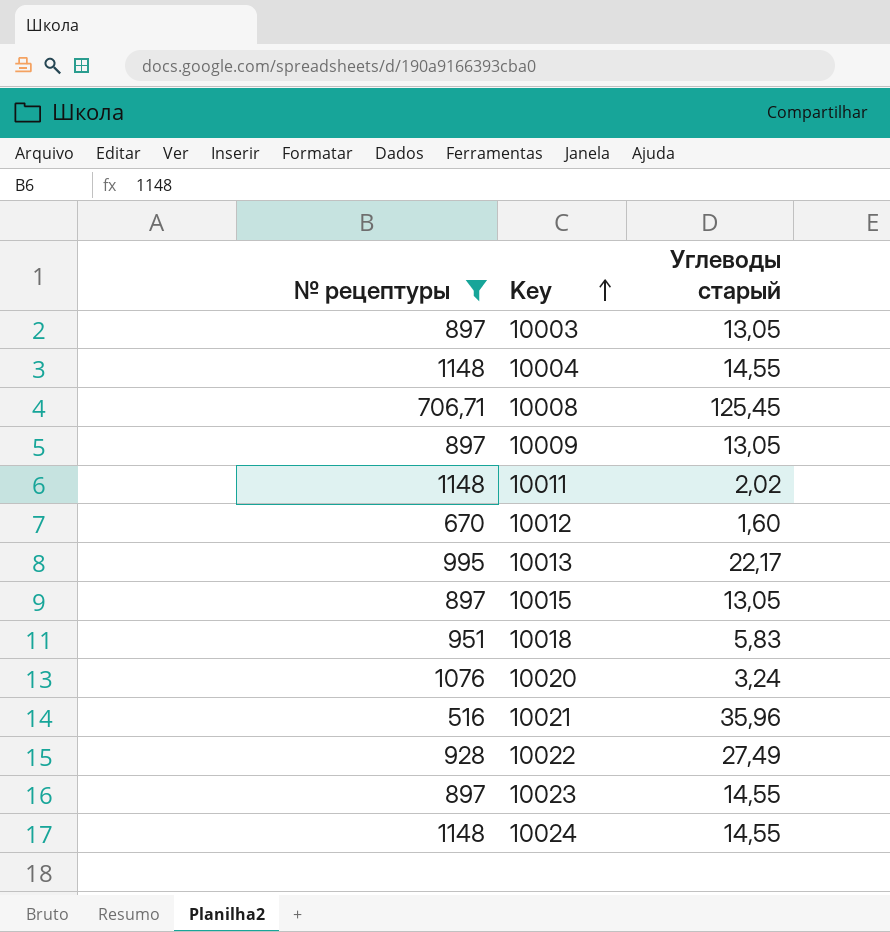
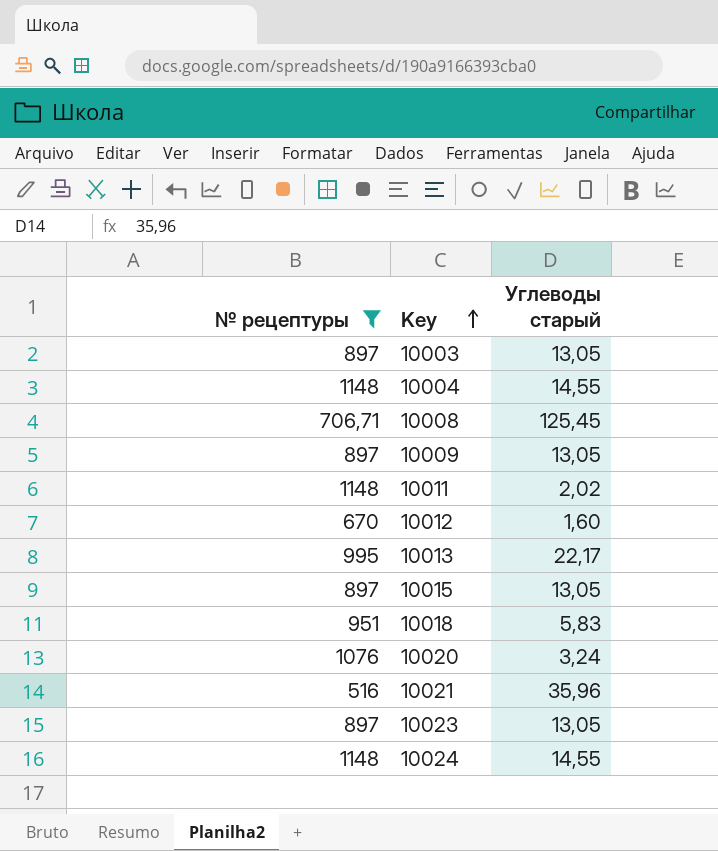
row 10022: 928 | 27,49 -> none
10023 | Углеводы старый: 14,55 -> 13,05

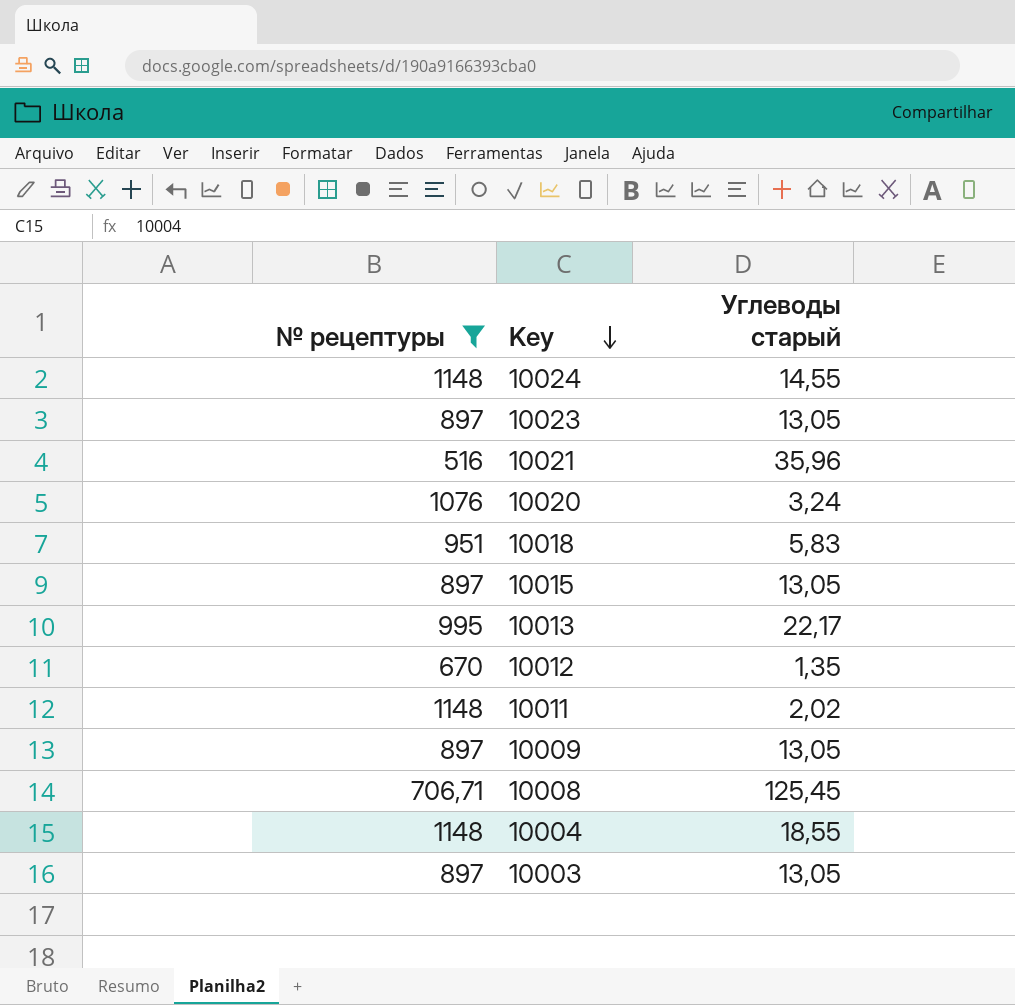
row order: Key ascending -> Key descending
10012 | Углеводы старый: 1,60 -> 1,35
10004 | Углеводы старый: 14,55 -> 18,55

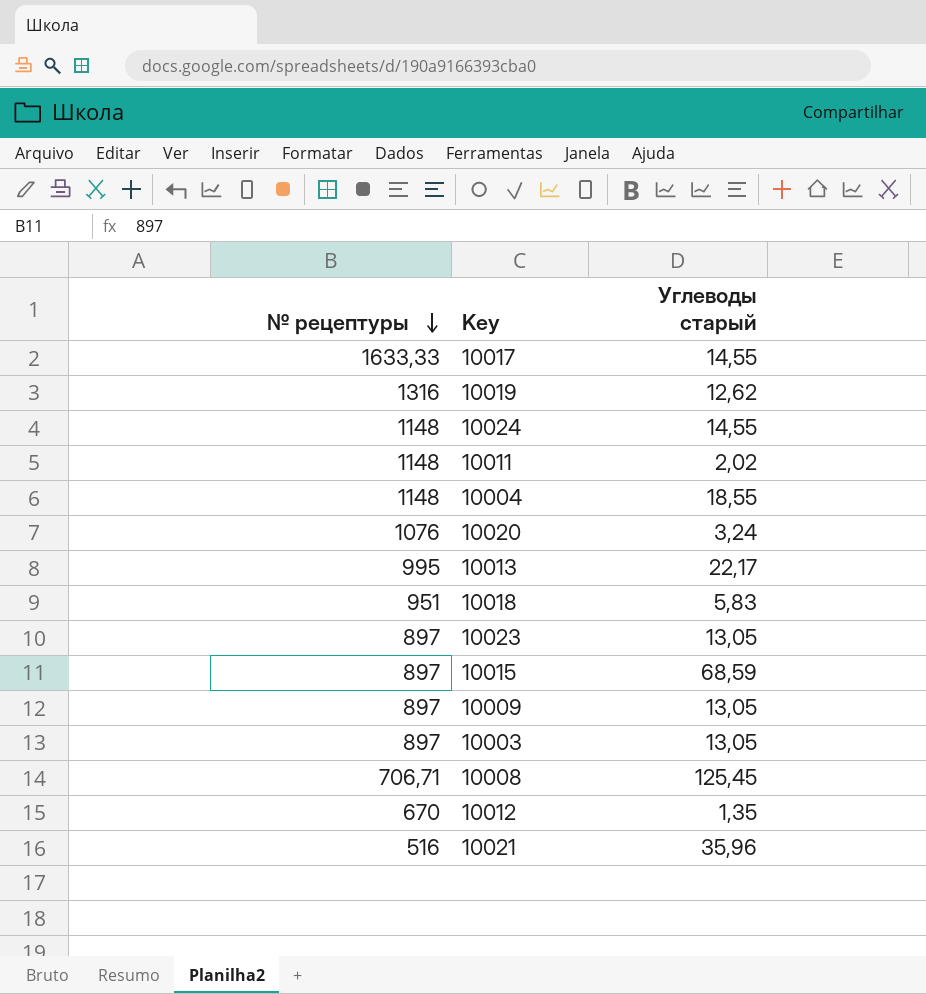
filter: № рецептуры <= 1148 -> none
row order: Key descending -> № рецептуры descending
10015 | Углеводы старый: 13,05 -> 68,59

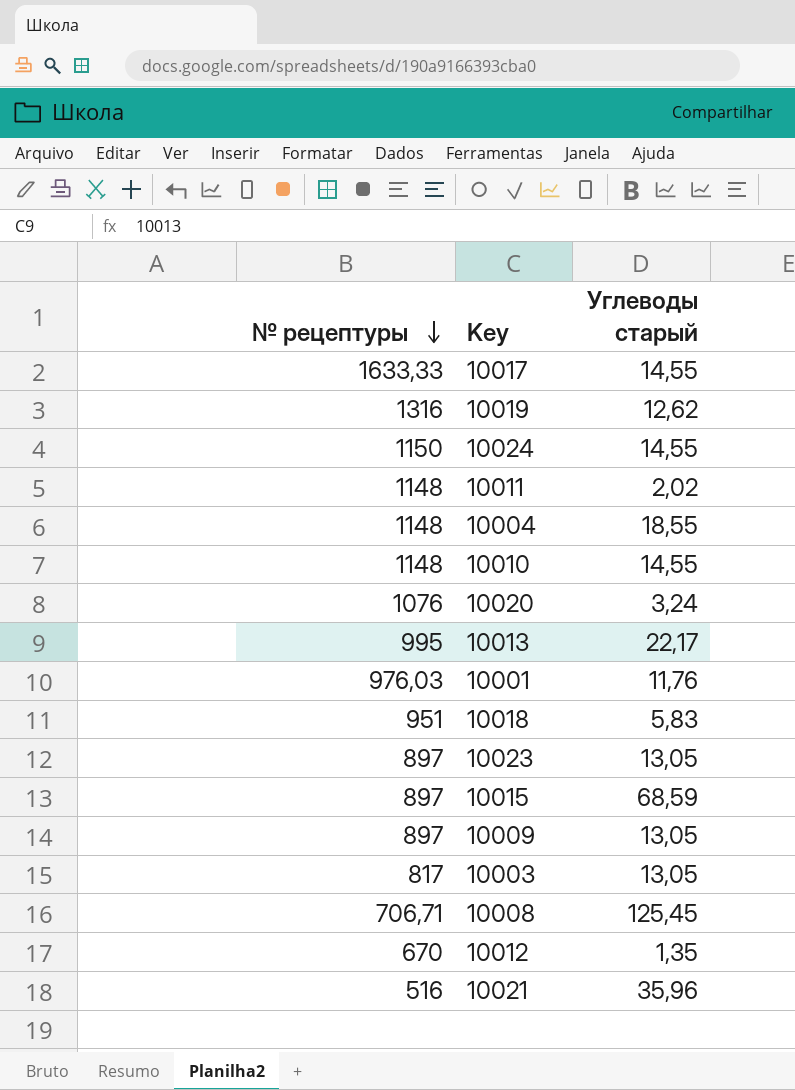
10024 | № рецептуры: 1148 -> 1150
row 10010: none -> 1148 | 14,55
row 10001: none -> 976,03 | 11,76
10003 | № рецептуры: 897 -> 817

